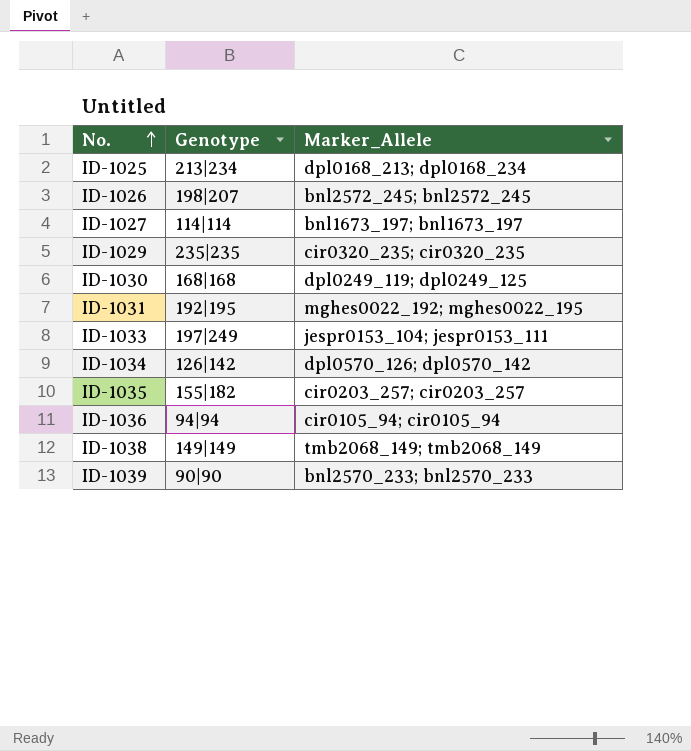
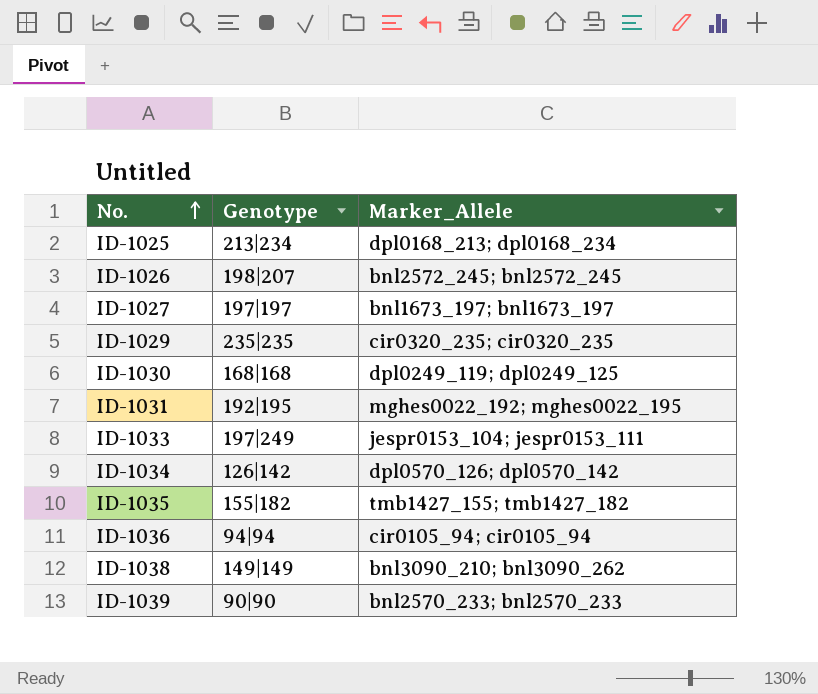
ID-1027 | Genotype: 114|114 -> 197|197
ID-1035 | Marker_Allele: cir0203_257; cir0203_257 -> tmb1427_155; tmb1427_182
ID-1038 | Marker_Allele: tmb2068_149; tmb2068_149 -> bnl3090_210; bnl3090_262

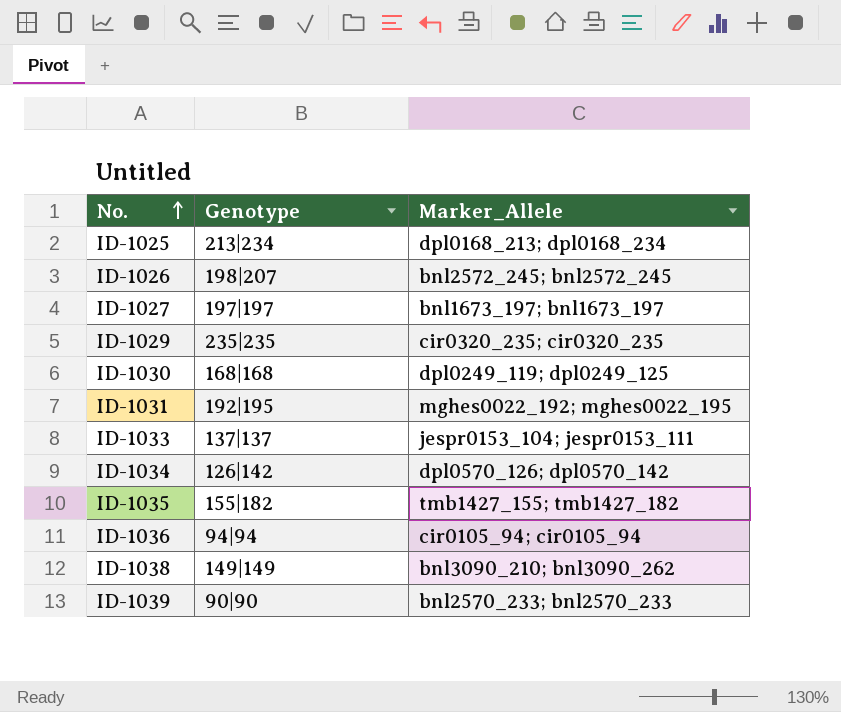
ID-1033 | Genotype: 197|249 -> 137|137

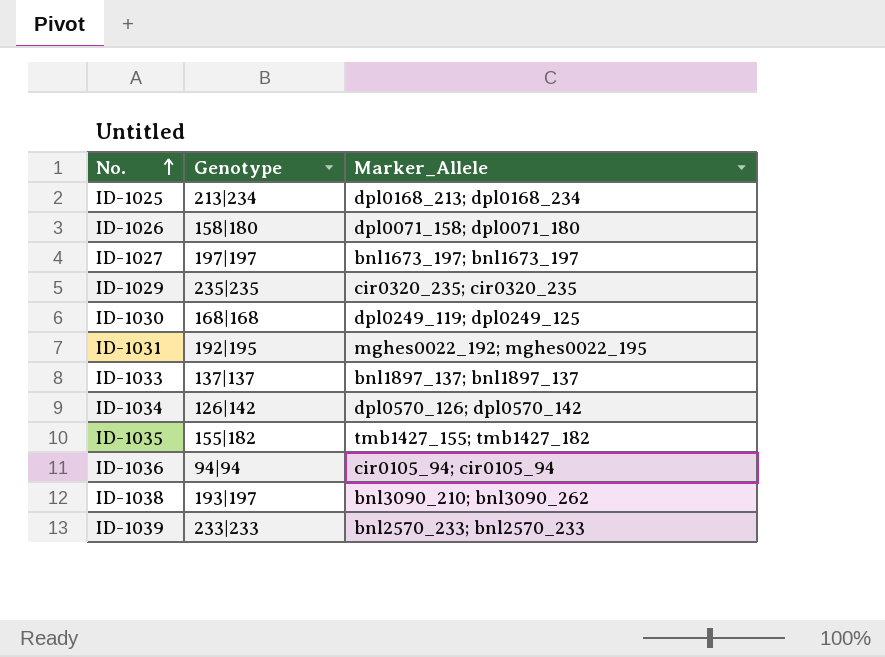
ID-1026 | Genotype: 198|207 -> 158|180
ID-1026 | Marker_Allele: bnl2572_245; bnl2572_245 -> dpl0071_158; dpl0071_180
ID-1033 | Marker_Allele: jespr0153_104; jespr0153_111 -> bnl1897_137; bnl1897_137
ID-1038 | Genotype: 149|149 -> 193|197
ID-1039 | Genotype: 90|90 -> 233|233

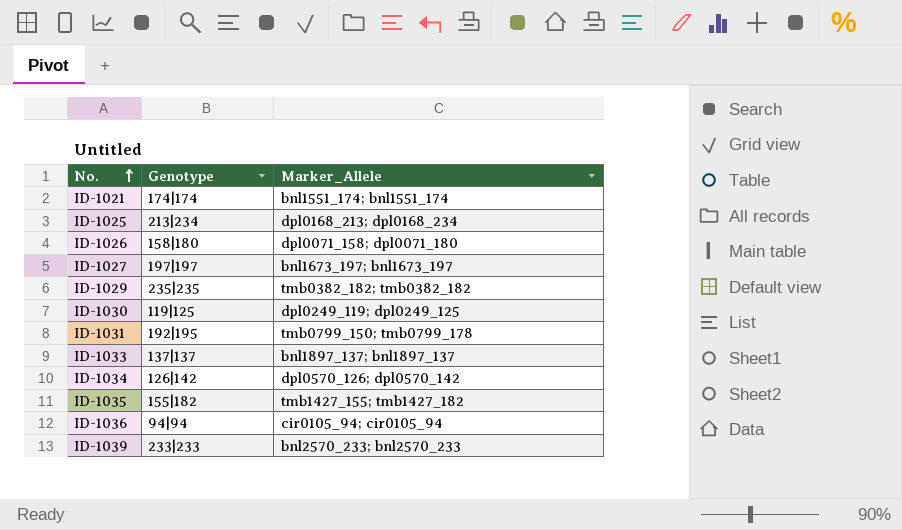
row ID-1038: 193|197 | bnl3090_210; bnl3090_262 -> none
row ID-1021: none -> 174|174 | bnl1551_174; bnl1551_174
ID-1029 | Marker_Allele: cir0320_235; cir0320_235 -> tmb0382_182; tmb0382_182
ID-1030 | Genotype: 168|168 -> 119|125
ID-1031 | Marker_Allele: mghes0022_192; mghes0022_195 -> tmb0799_150; tmb0799_178

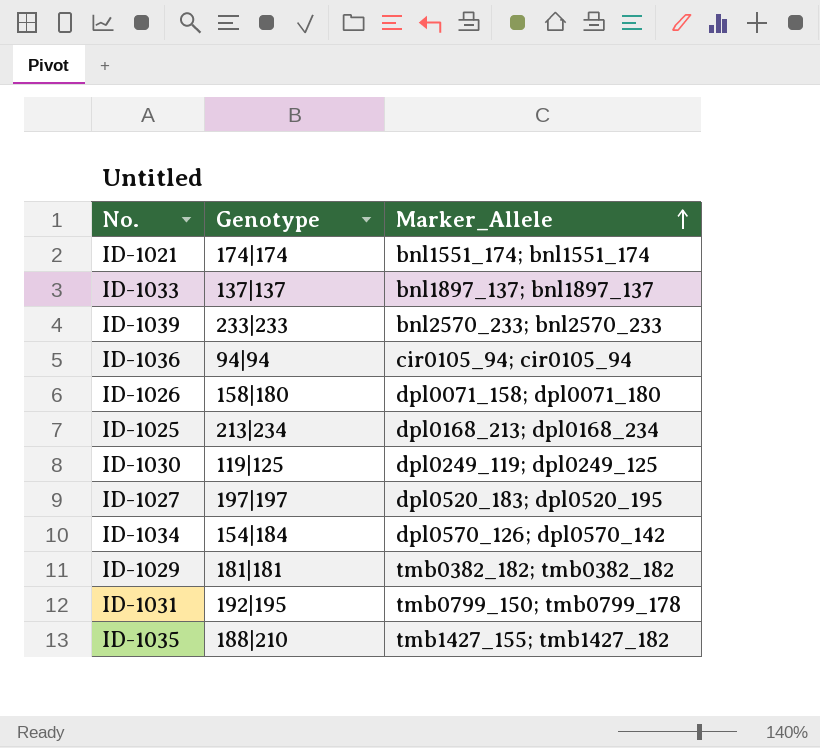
row order: No. ascending -> Marker_Allele ascending
ID-1027 | Marker_Allele: bnl1673_197; bnl1673_197 -> dpl0520_183; dpl0520_195
ID-1034 | Genotype: 126|142 -> 154|184
ID-1029 | Genotype: 235|235 -> 181|181
ID-1035 | Genotype: 155|182 -> 188|210

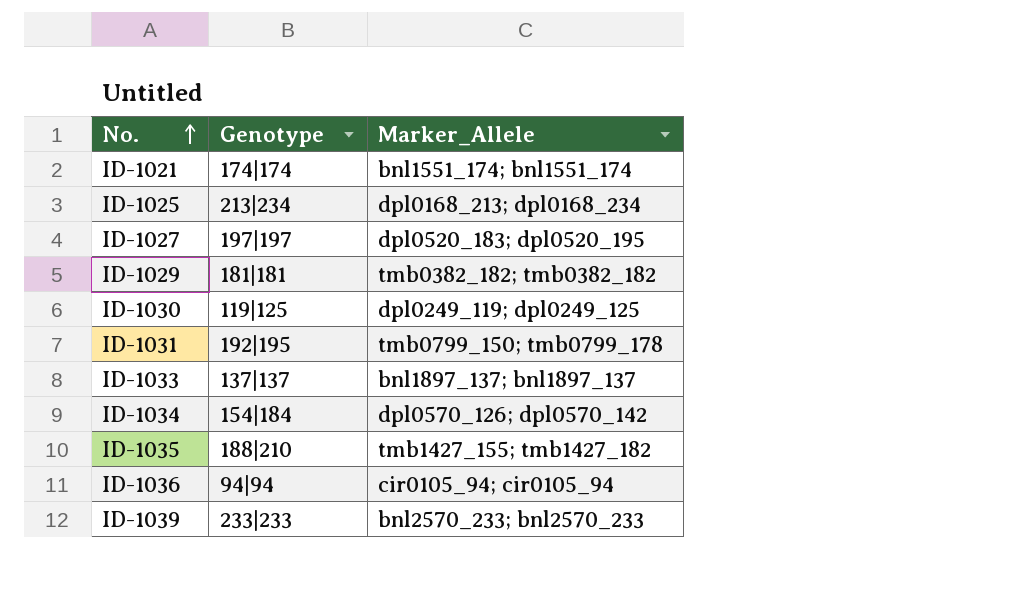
row order: Marker_Allele ascending -> No. ascending
row ID-1026: 158|180 | dpl0071_158; dpl0071_180 -> none

